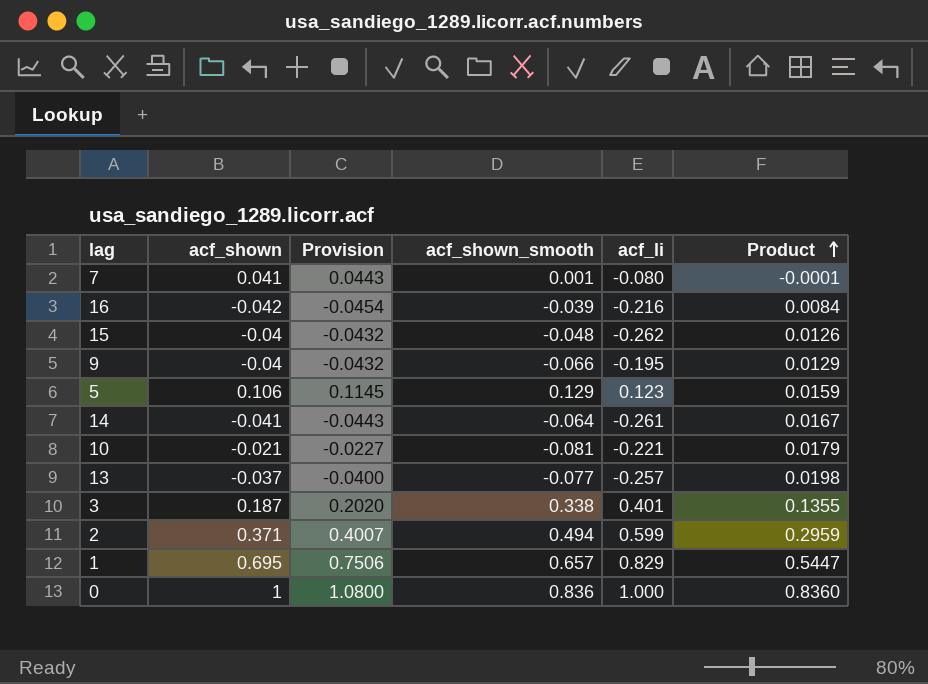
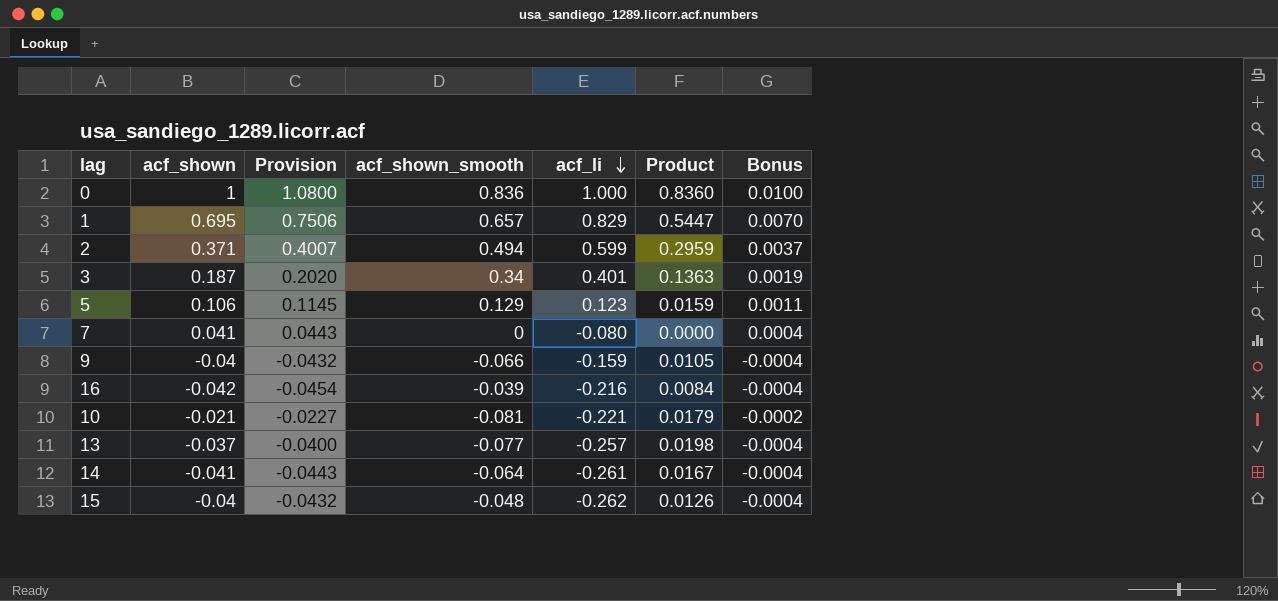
row order: Product ascending -> acf_li descending
column Bonus | formula: none -> [acf_shown] * 0.01
3 | acf_shown_smooth: 0.338 -> 0.34
3 | Product: 0.1355 -> 0.1363
7 | acf_shown_smooth: 0.001 -> 0
7 | Product: -0.0001 -> 0.0000
9 | acf_li: -0.195 -> -0.159
9 | Product: 0.0129 -> 0.0105

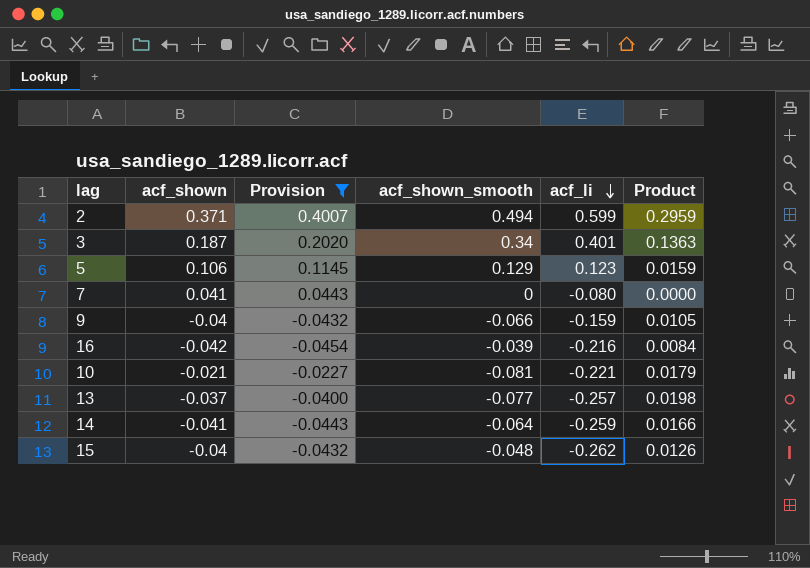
filter: none -> Provision <= 0.4007
column Bonus | formula: [acf_shown] * 0.01 -> none
14 | acf_li: -0.261 -> -0.259
14 | Product: 0.0167 -> 0.0166

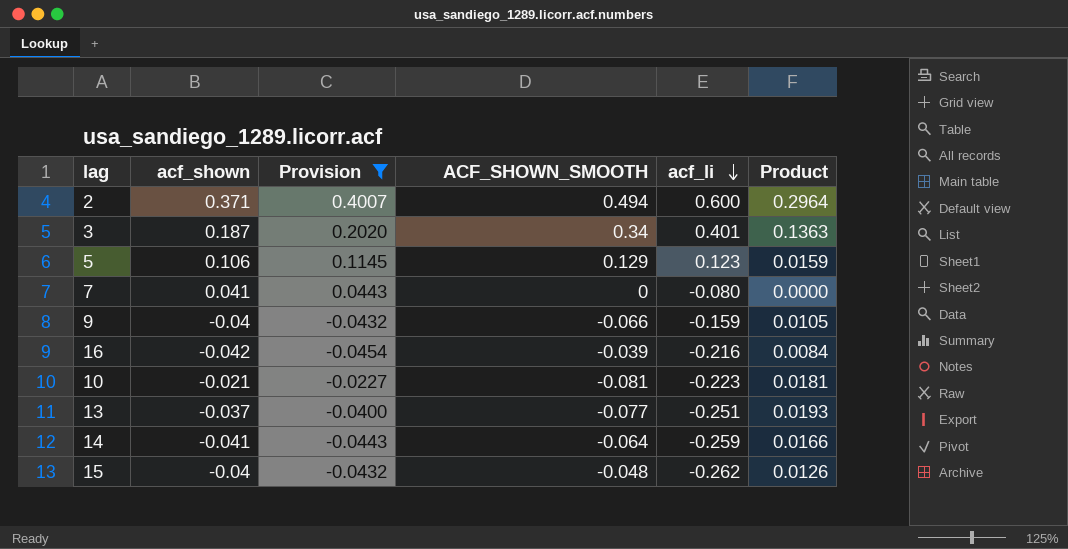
column name: acf_shown_smooth -> ACF_SHOWN_SMOOTH
2 | acf_li: 0.599 -> 0.600
2 | Product: 0.2959 -> 0.2964
10 | acf_li: -0.221 -> -0.223
10 | Product: 0.0179 -> 0.0181
13 | acf_li: -0.257 -> -0.251
13 | Product: 0.0198 -> 0.0193

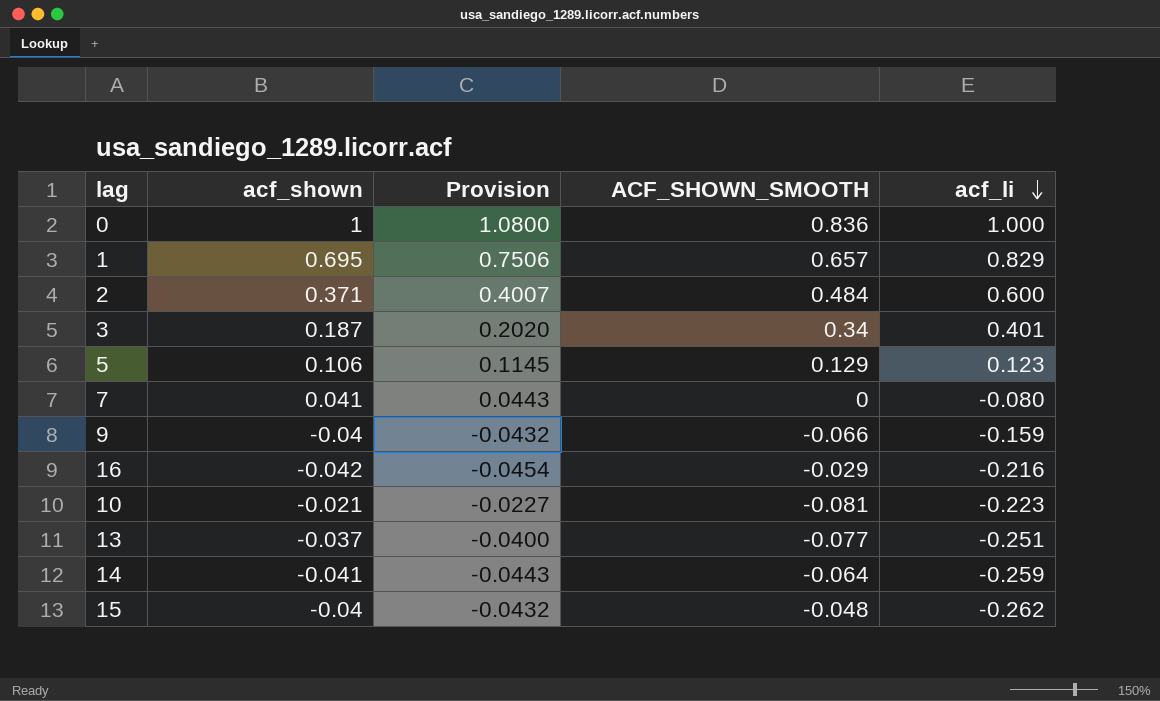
filter: Provision <= 0.4007 -> none
column Product | formula: [ACF_SHOWN_SMOOTH] * [acf_li] -> none
2 | ACF_SHOWN_SMOOTH: 0.494 -> 0.484
16 | ACF_SHOWN_SMOOTH: -0.039 -> -0.029

